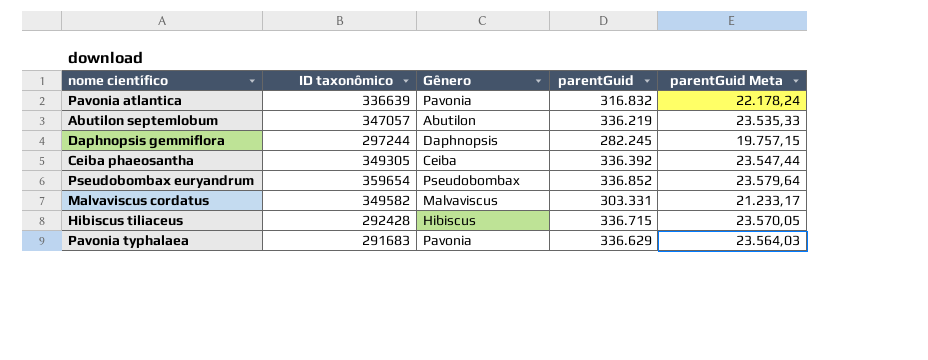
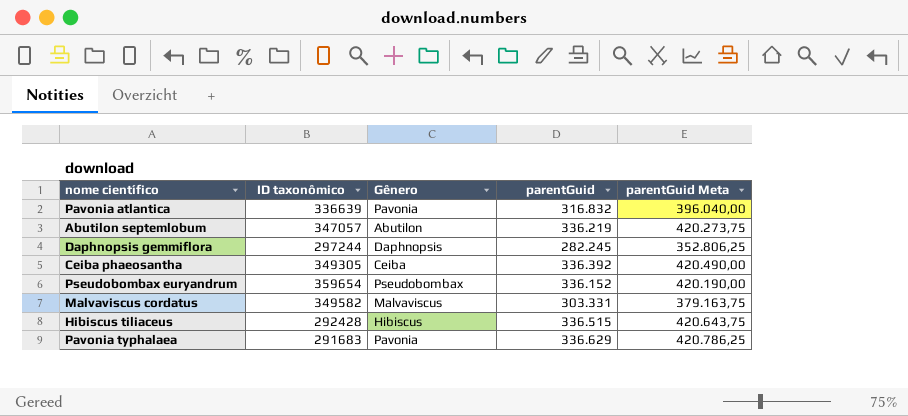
column parentGuid Meta | formula: [parentGuid] * 0,07 -> [parentGuid] * 1,25
Pseudobombax euryandrum | parentGuid: 336.852 -> 336.152
Hibiscus tiliaceus | parentGuid: 336.715 -> 336.515

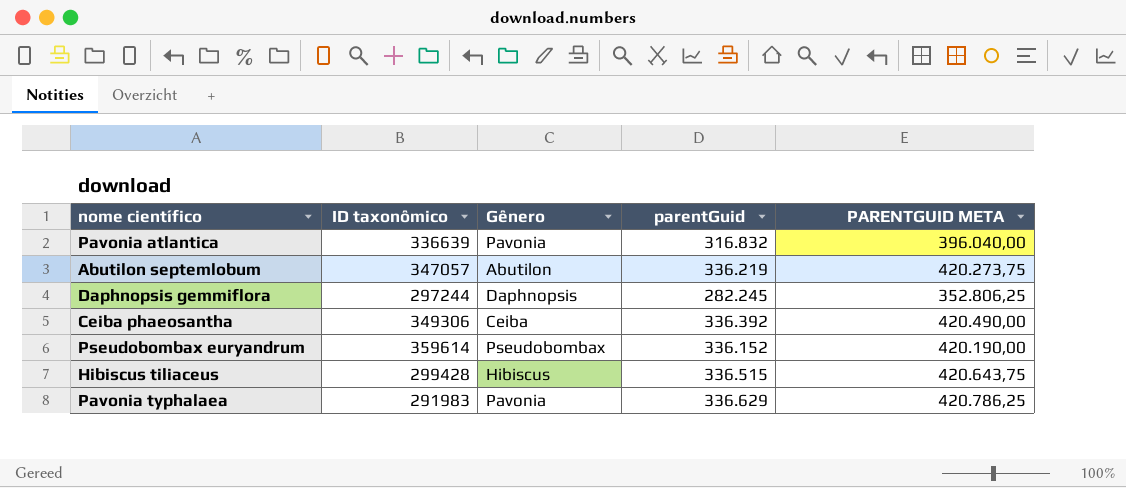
column name: parentGuid Meta -> PARENTGUID META
row Malvaviscus cordatus: 349582 | Malvaviscus | 303.331 | 379.163,75 -> none
Ceiba phaeosantha | ID taxonômico: 349305 -> 349306
Pseudobombax euryandrum | ID taxonômico: 359654 -> 359614
Hibiscus tiliaceus | ID taxonômico: 292428 -> 299428
Pavonia typhalaea | ID taxonômico: 291683 -> 291983

